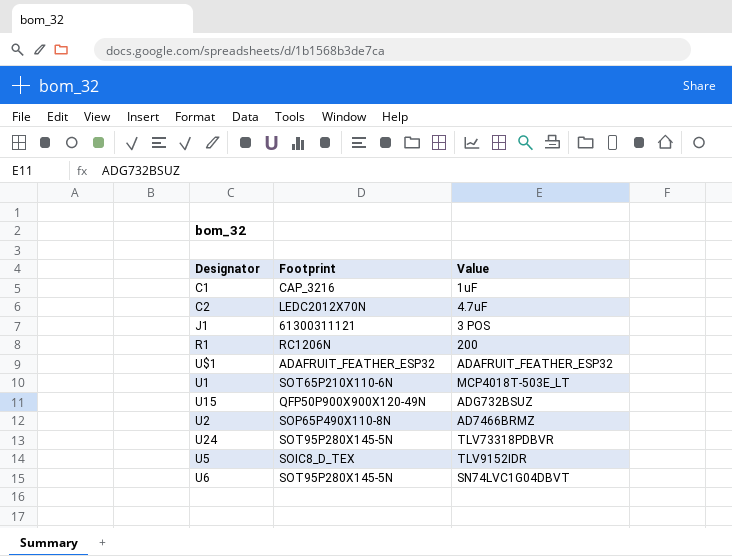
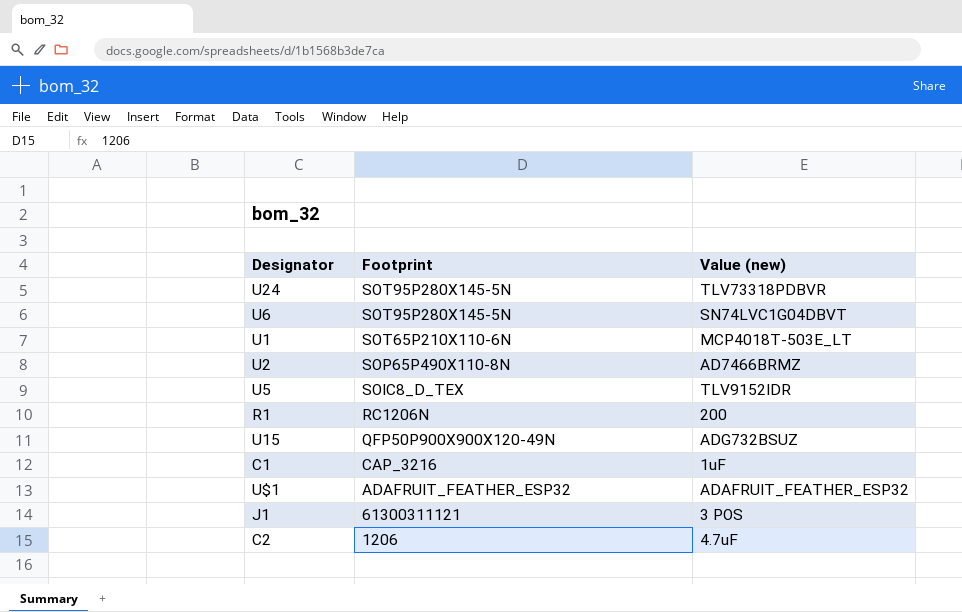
row order: none -> Footprint descending
column name: Value -> Value (new)
C2 | Footprint: LEDC2012X70N -> 1206

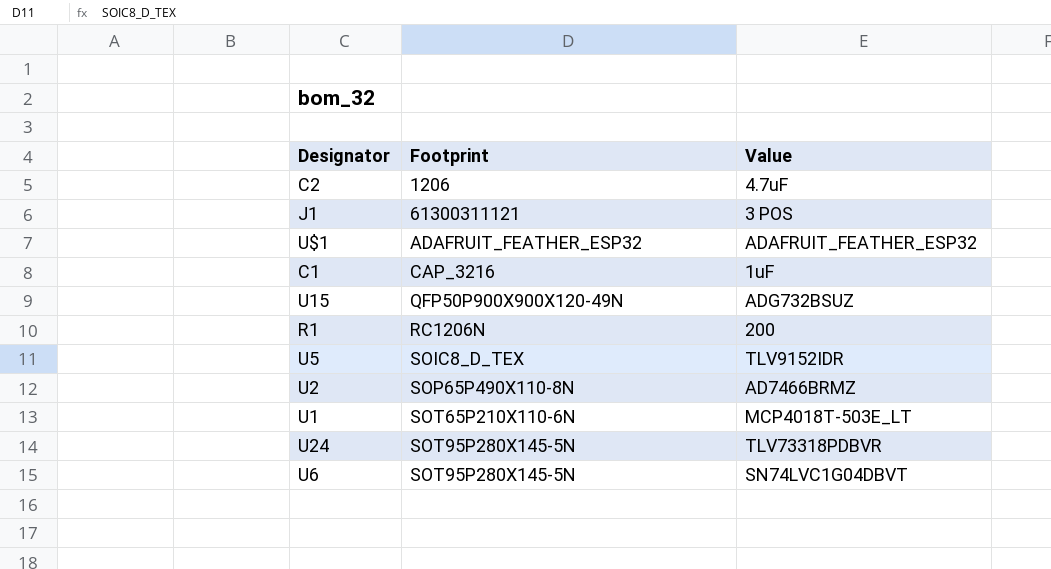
row order: Footprint descending -> Footprint ascending
column name: Value (new) -> Value

